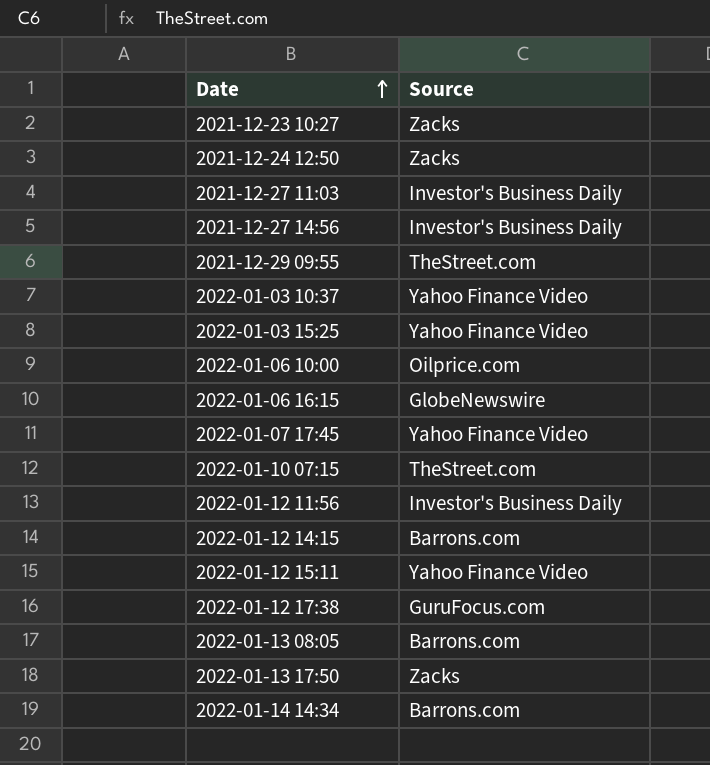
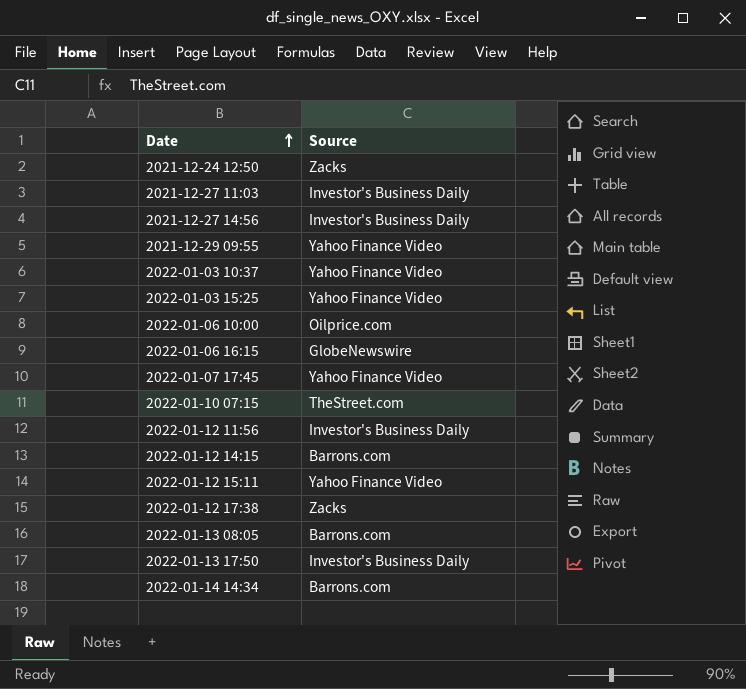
row 2021-12-23 10:27: Zacks -> none
2021-12-29 09:55 | Source: TheStreet.com -> Yahoo Finance Video
2022-01-12 17:38 | Source: GuruFocus.com -> Zacks
2022-01-13 17:50 | Source: Zacks -> Investor's Business Daily

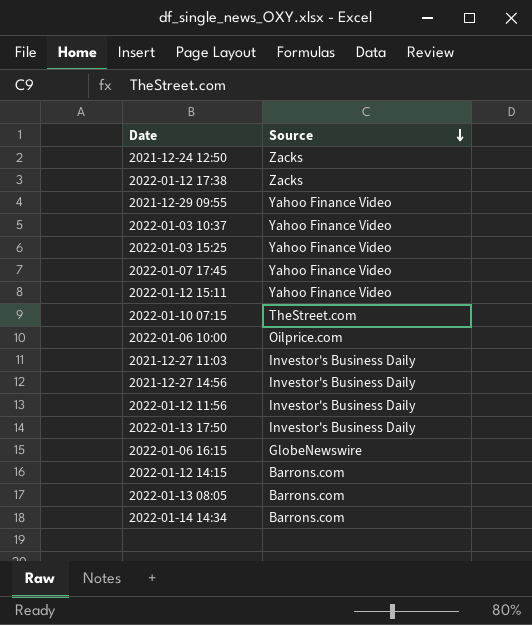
row order: Date ascending -> Source descending

